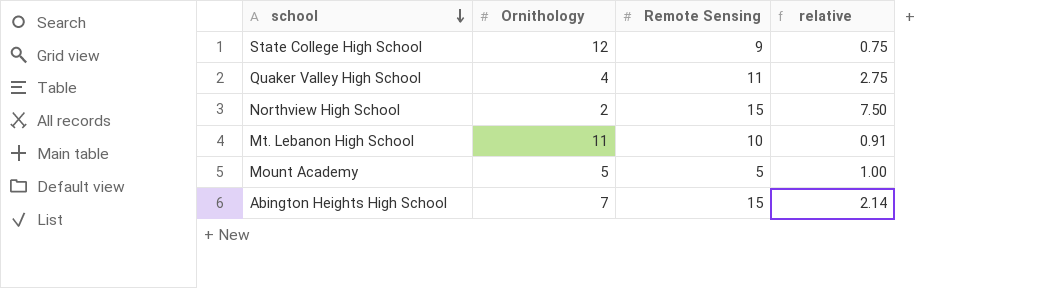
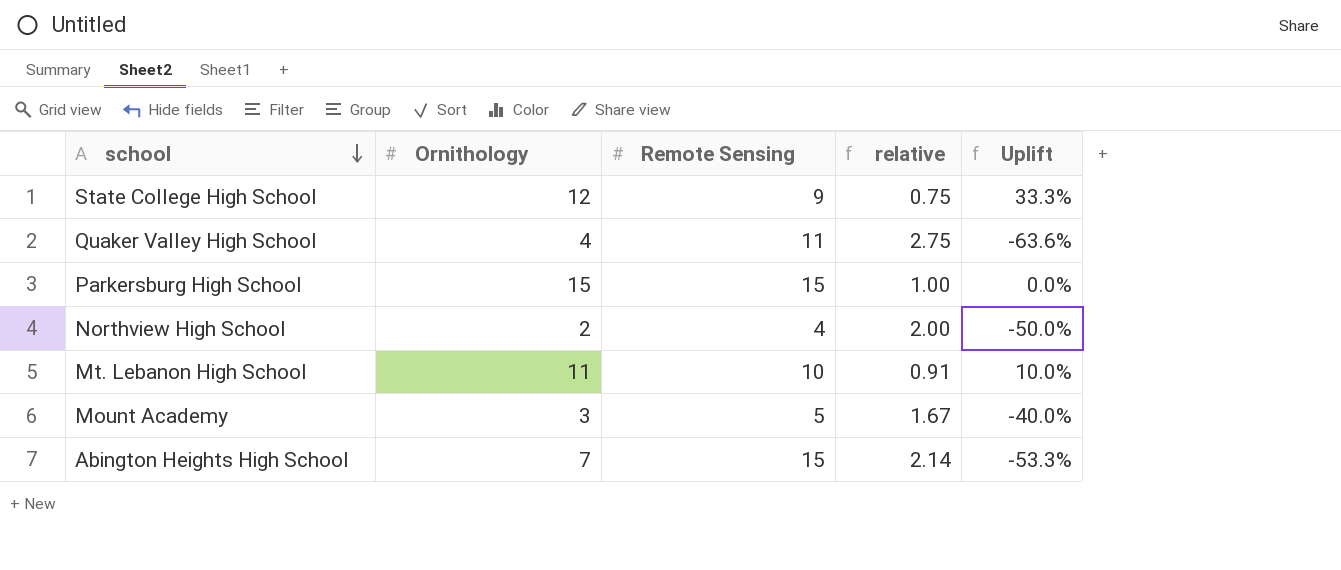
column Uplift | formula: none -> ([Ornithology] - [Remote Sensing]) / [Remote Sensing]
row Parkersburg High School: none -> 15 | 15 | 1.00 | 0.0%
Northview High School | Remote Sensing: 15 -> 4
Northview High School | relative: 7.50 -> 2.00
Mount Academy | Ornithology: 5 -> 3
Mount Academy | relative: 1.00 -> 1.67

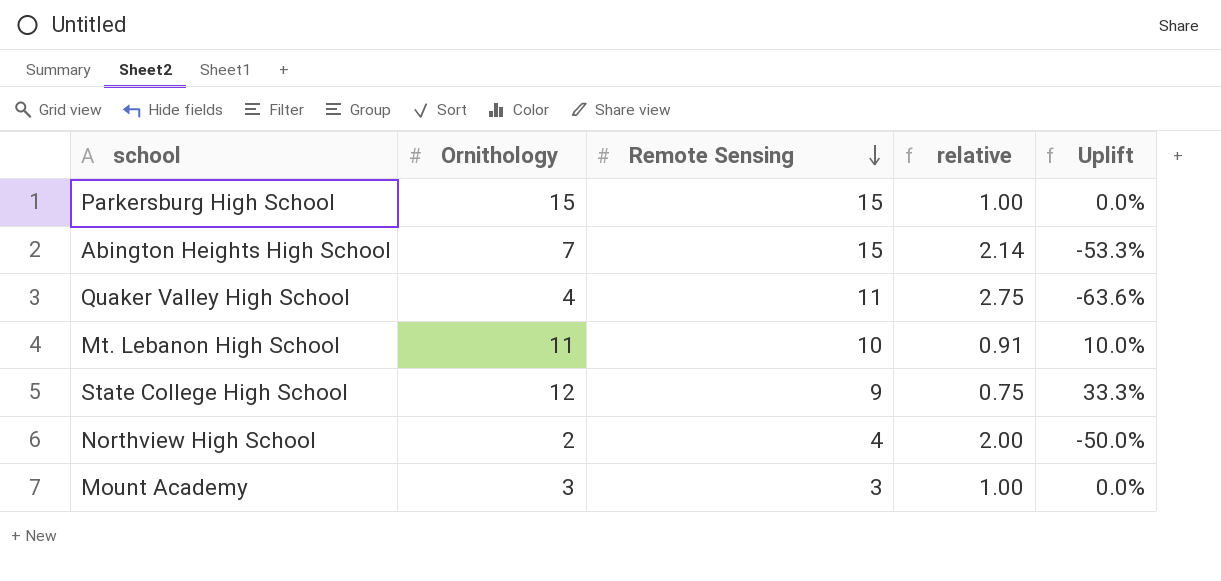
row order: school descending -> Remote Sensing descending
Mount Academy | Remote Sensing: 5 -> 3
Mount Academy | relative: 1.67 -> 1.00
Mount Academy | Uplift: -40.0% -> 0.0%

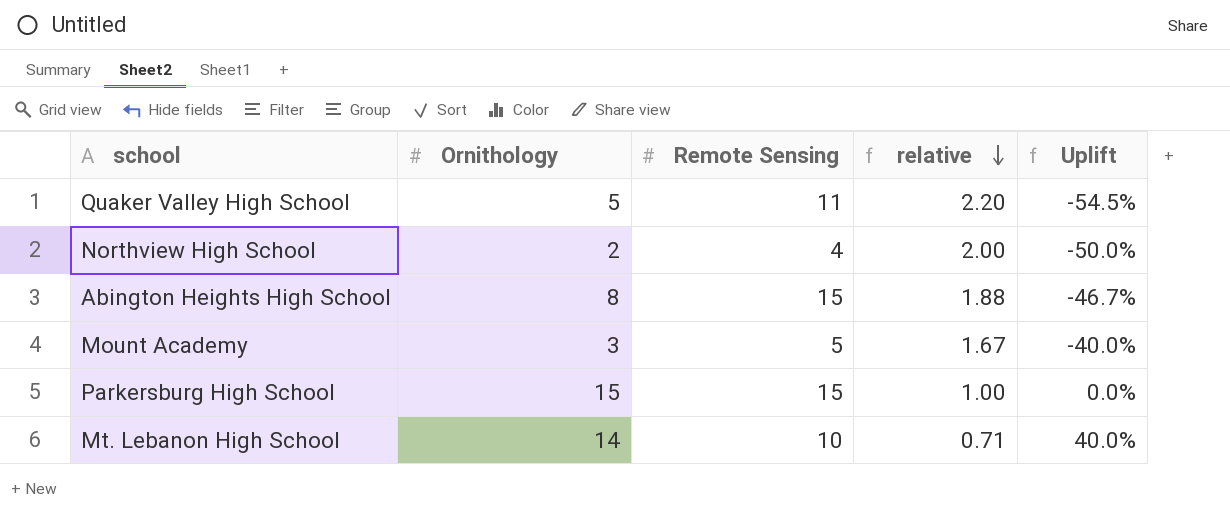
row order: Remote Sensing descending -> relative descending
row State College High School: 12 | 9 | 0.75 | 33.3% -> none
Quaker Valley High School | Ornithology: 4 -> 5
Quaker Valley High School | relative: 2.75 -> 2.20
Quaker Valley High School | Uplift: -63.6% -> -54.5%
Abington Heights High School | Ornithology: 7 -> 8
Abington Heights High School | relative: 2.14 -> 1.88
Abington Heights High School | Uplift: -53.3% -> -46.7%
Mount Academy | Remote Sensing: 3 -> 5
Mount Academy | relative: 1.00 -> 1.67
Mount Academy | Uplift: 0.0% -> -40.0%
Mt. Lebanon High School | Ornithology: 11 -> 14
Mt. Lebanon High School | relative: 0.91 -> 0.71
Mt. Lebanon High School | Uplift: 10.0% -> 40.0%

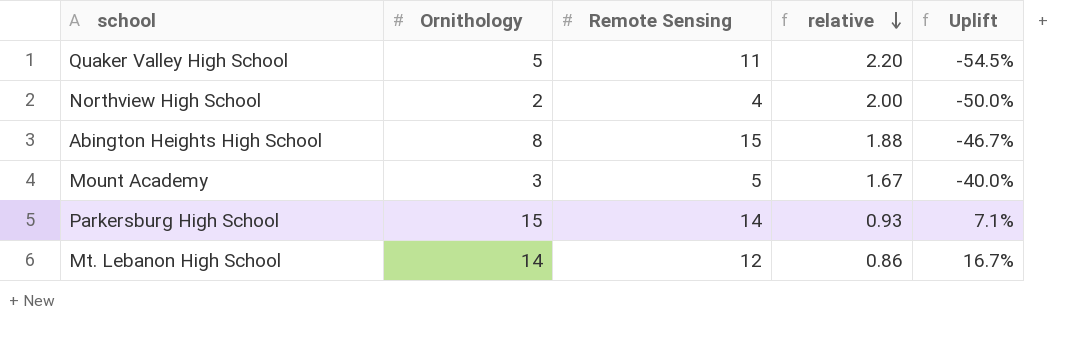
Parkersburg High School | Remote Sensing: 15 -> 14
Parkersburg High School | relative: 1.00 -> 0.93
Parkersburg High School | Uplift: 0.0% -> 7.1%
Mt. Lebanon High School | Remote Sensing: 10 -> 12
Mt. Lebanon High School | relative: 0.71 -> 0.86
Mt. Lebanon High School | Uplift: 40.0% -> 16.7%

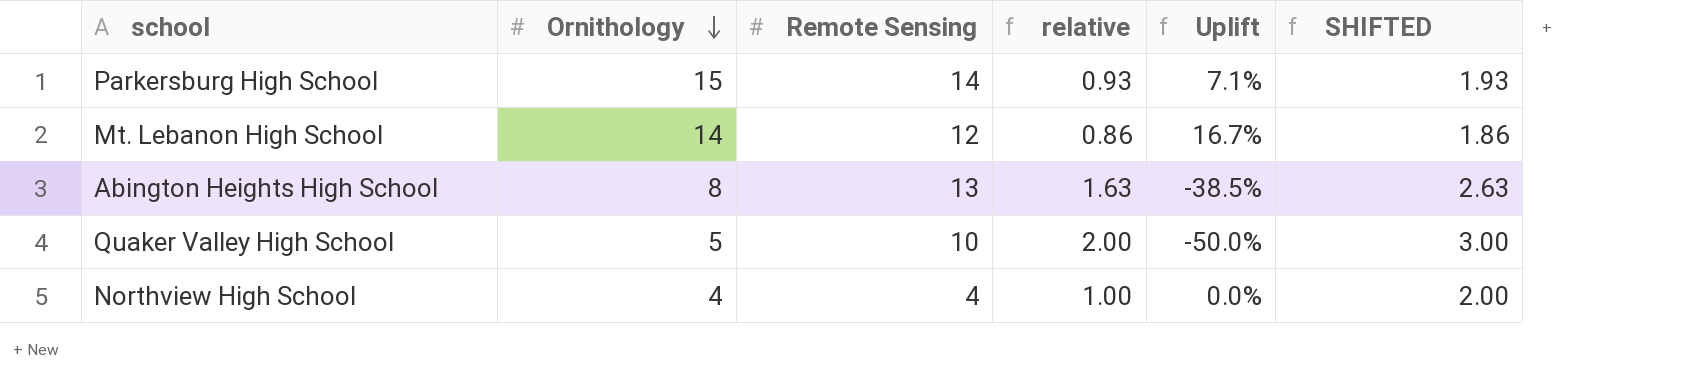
row order: relative descending -> Ornithology descending
column SHIFTED | formula: none -> [relative] + 1
row Mount Academy: 3 | 5 | 1.67 | -40.0% -> none
Abington Heights High School | Remote Sensing: 15 -> 13
Abington Heights High School | relative: 1.88 -> 1.63
Abington Heights High School | Uplift: -46.7% -> -38.5%
Quaker Valley High School | Remote Sensing: 11 -> 10
Quaker Valley High School | relative: 2.20 -> 2.00
Quaker Valley High School | Uplift: -54.5% -> -50.0%
Northview High School | Ornithology: 2 -> 4
Northview High School | relative: 2.00 -> 1.00
Northview High School | Uplift: -50.0% -> 0.0%

